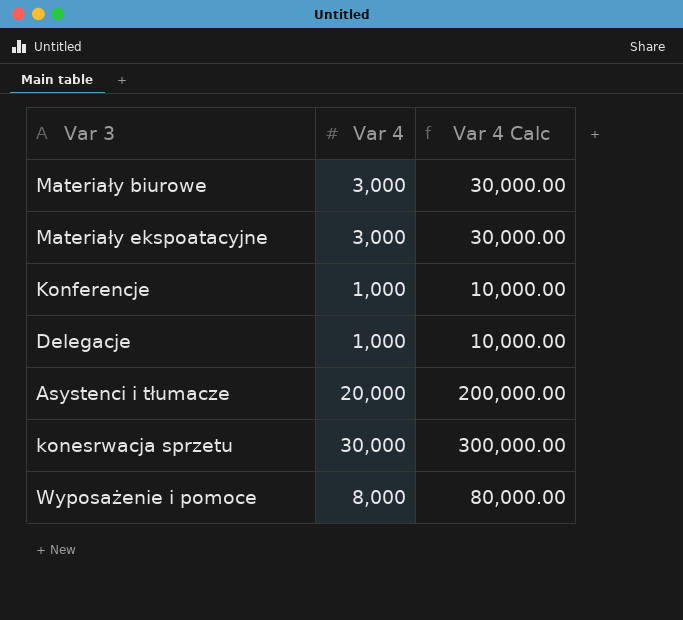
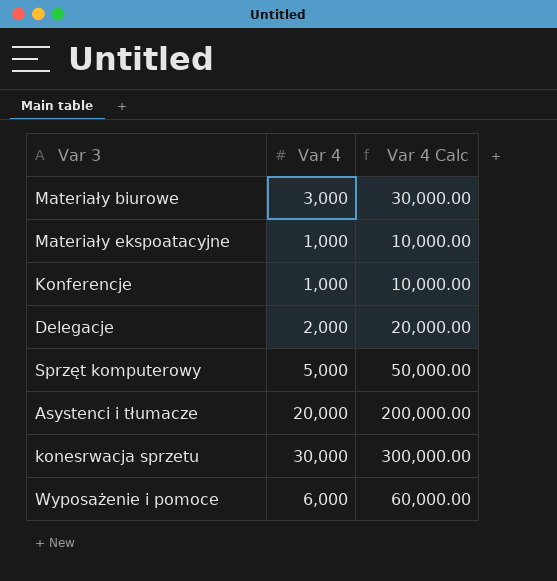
Materiały ekspoatacyjne | Var 4: 3,000 -> 1,000
Materiały ekspoatacyjne | Var 4 Calc: 30,000.00 -> 10,000.00
Delegacje | Var 4: 1,000 -> 2,000
Delegacje | Var 4 Calc: 10,000.00 -> 20,000.00
row Sprzęt komputerowy: none -> 5,000 | 50,000.00
Wyposażenie i pomoce | Var 4: 8,000 -> 6,000
Wyposażenie i pomoce | Var 4 Calc: 80,000.00 -> 60,000.00

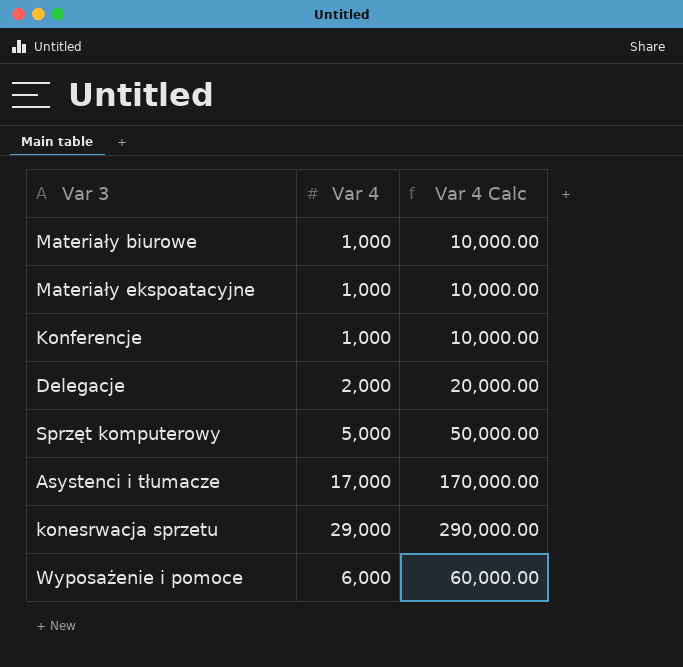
Materiały biurowe | Var 4: 3,000 -> 1,000
Materiały biurowe | Var 4 Calc: 30,000.00 -> 10,000.00
Asystenci i tłumacze | Var 4: 20,000 -> 17,000
Asystenci i tłumacze | Var 4 Calc: 200,000.00 -> 170,000.00
konesrwacja sprzetu | Var 4: 30,000 -> 29,000
konesrwacja sprzetu | Var 4 Calc: 300,000.00 -> 290,000.00

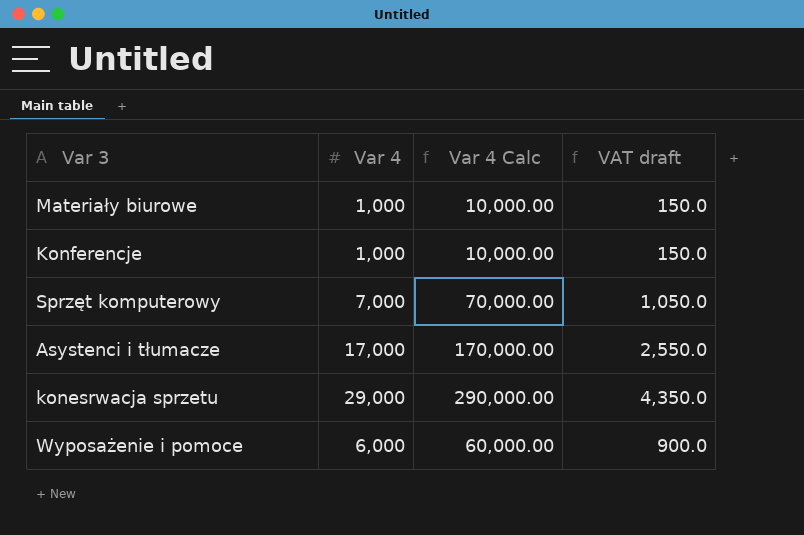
column VAT draft | formula: none -> [Var 4] * 0.15
row Materiały ekspoatacyjne: 1,000 | 10,000.00 -> none
row Delegacje: 2,000 | 20,000.00 -> none
Sprzęt komputerowy | Var 4: 5,000 -> 7,000
Sprzęt komputerowy | Var 4 Calc: 50,000.00 -> 70,000.00

